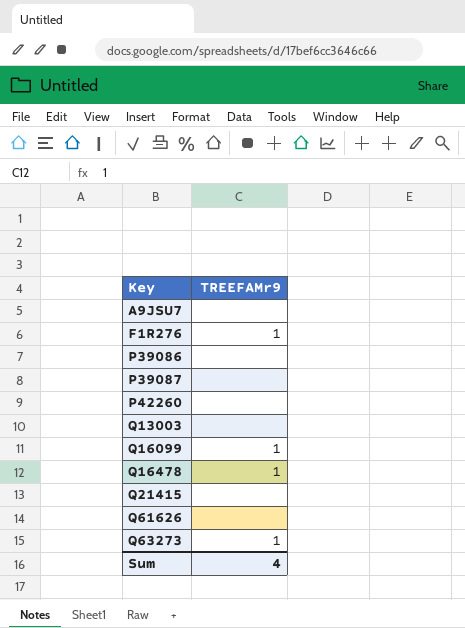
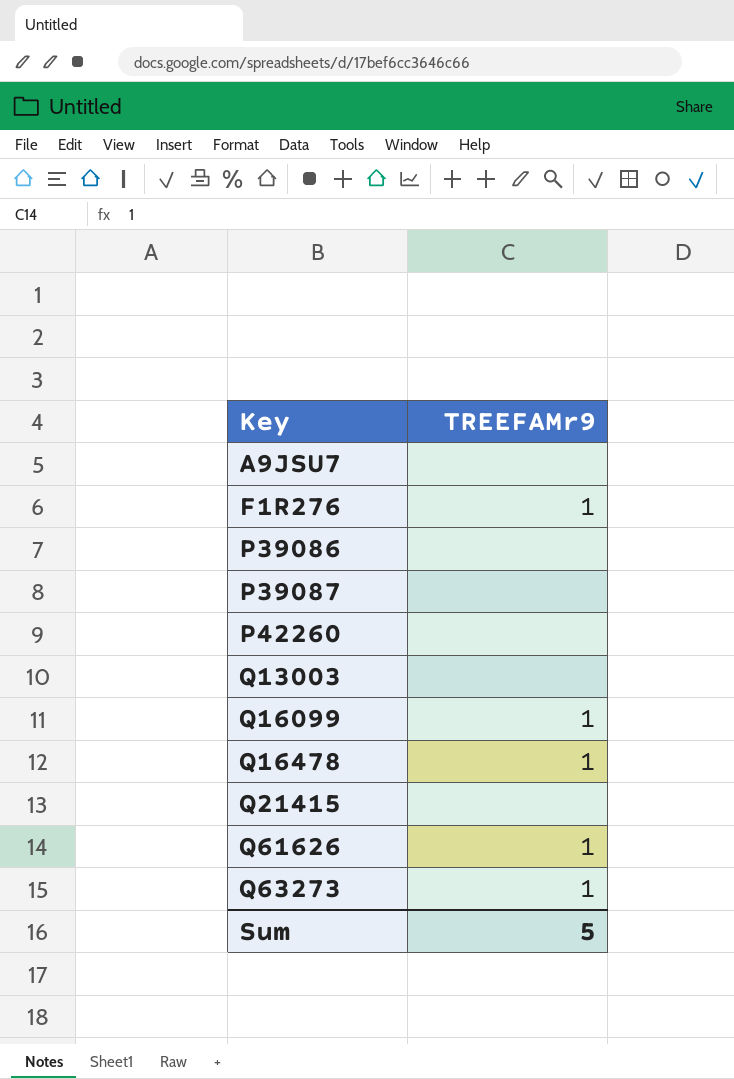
Q61626 | TREEFAMr9: none -> 1
Sum | TREEFAMr9: 4 -> 5

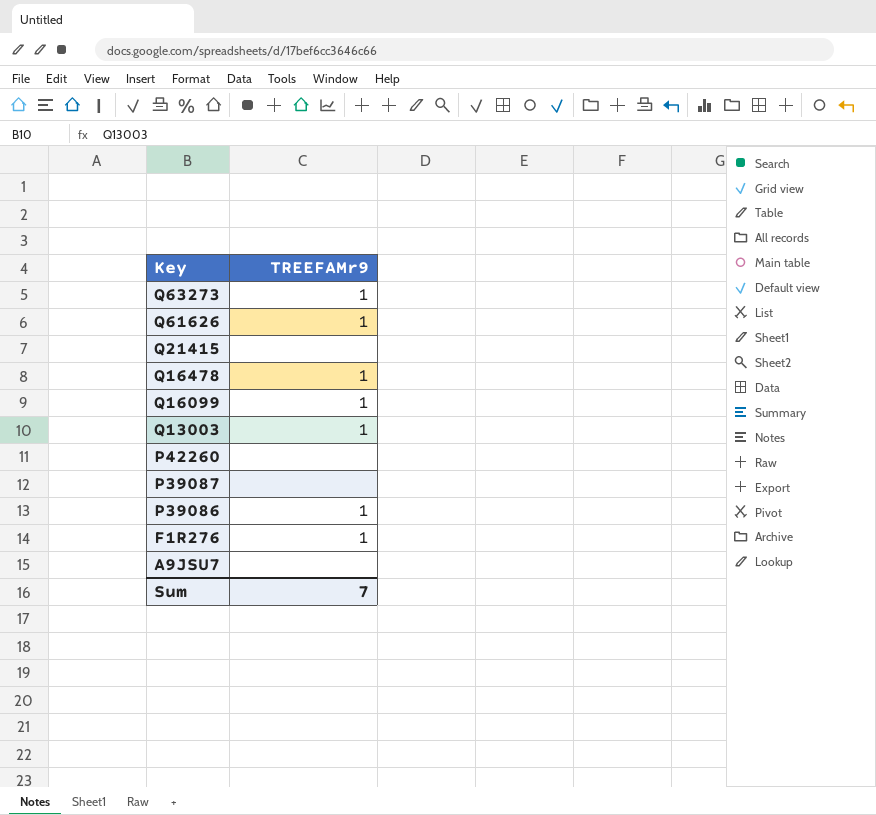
row order: Key ascending -> Key descending
Q13003 | TREEFAMr9: none -> 1
P39086 | TREEFAMr9: none -> 1
Sum | TREEFAMr9: 5 -> 7

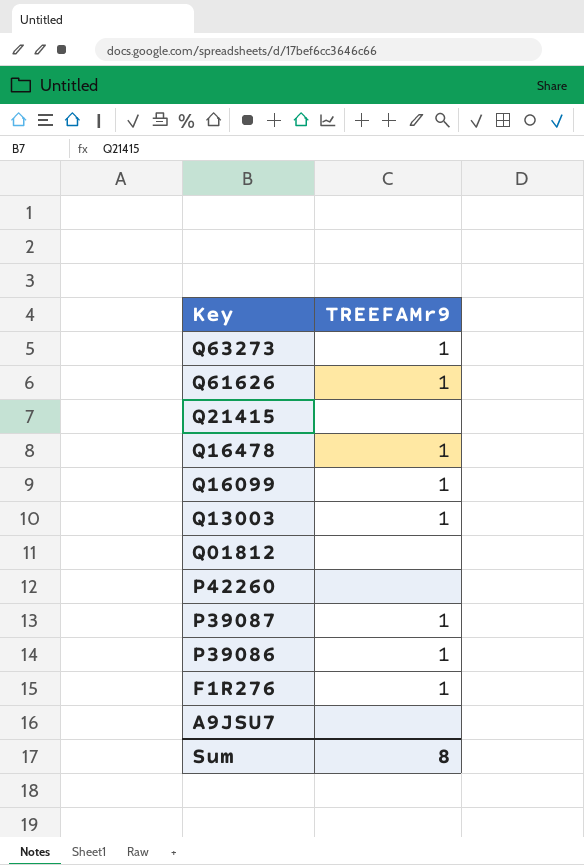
row Q01812: none -> none
P39087 | TREEFAMr9: none -> 1
Sum | TREEFAMr9: 7 -> 8

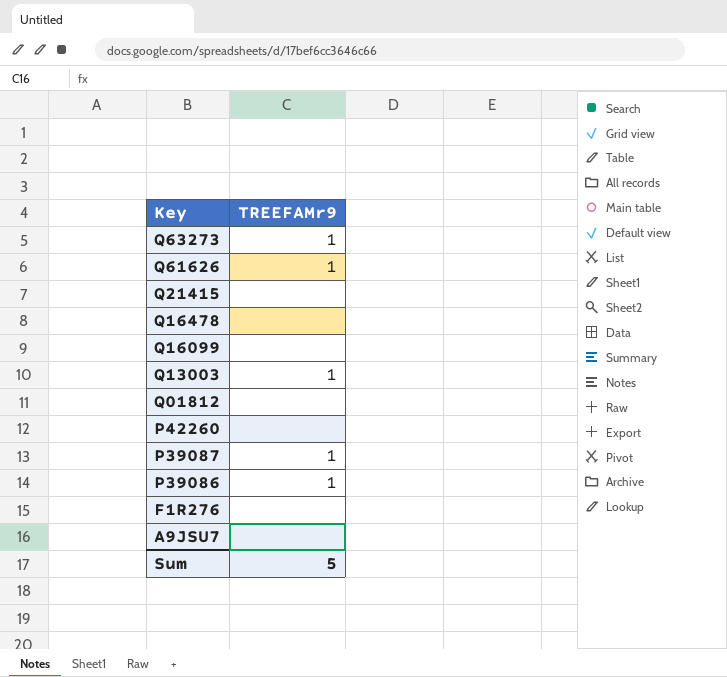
Q16478 | TREEFAMr9: 1 -> none
Q16099 | TREEFAMr9: 1 -> none
F1R276 | TREEFAMr9: 1 -> none
Sum | TREEFAMr9: 8 -> 5

